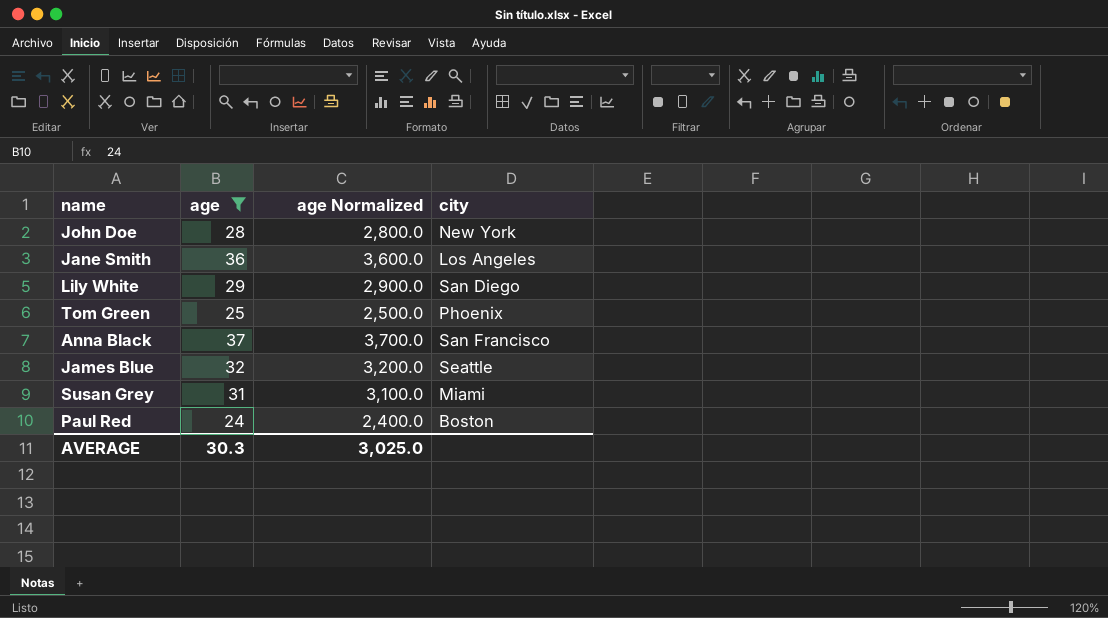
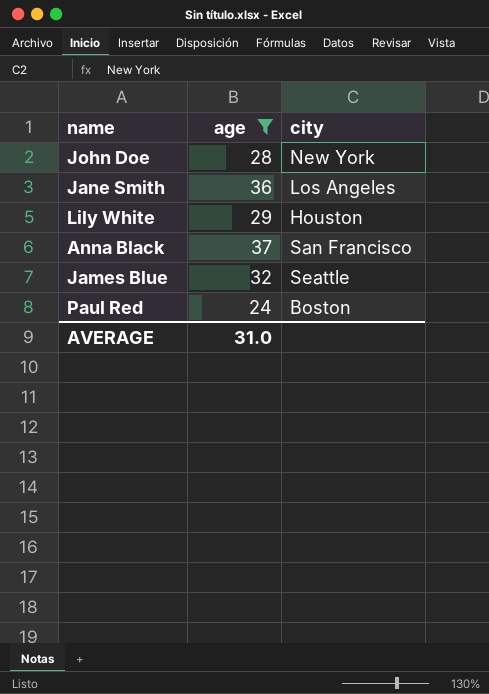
column age Normalized | formula: [age] * 100 -> none
row Tom Green: 25 | 2,500.0 | Phoenix -> none
row Susan Grey: 31 | 3,100.0 | Miami -> none
Lily White | city: San Diego -> Houston
AVERAGE | age: 30.3 -> 31.0

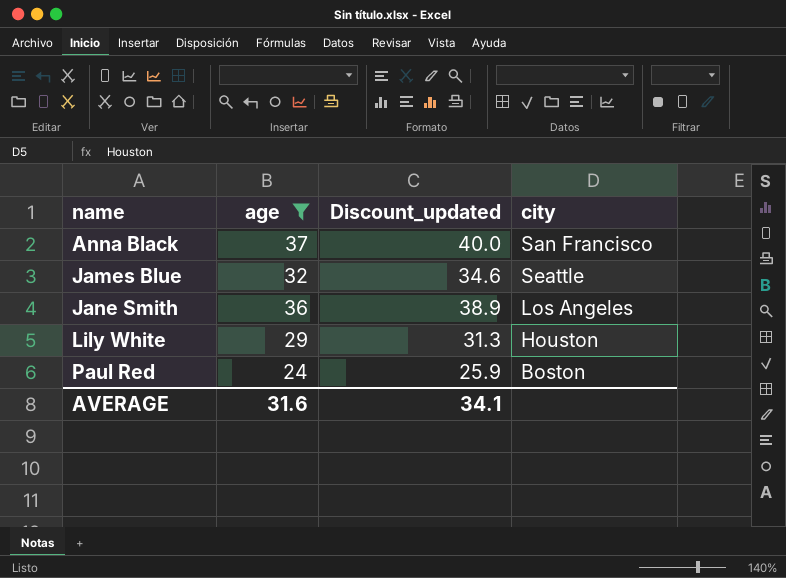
row order: none -> name ascending
column Discount_updated | formula: none -> [age] * 1.08
row John Doe: 28 | New York -> none
AVERAGE | age: 31.0 -> 31.6

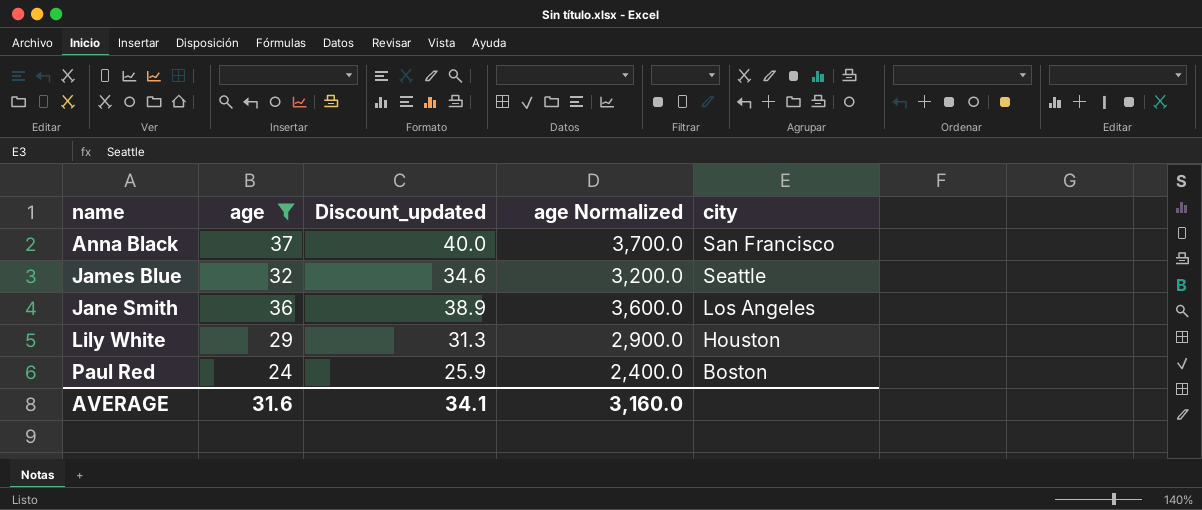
column age Normalized | formula: none -> [age] * 100

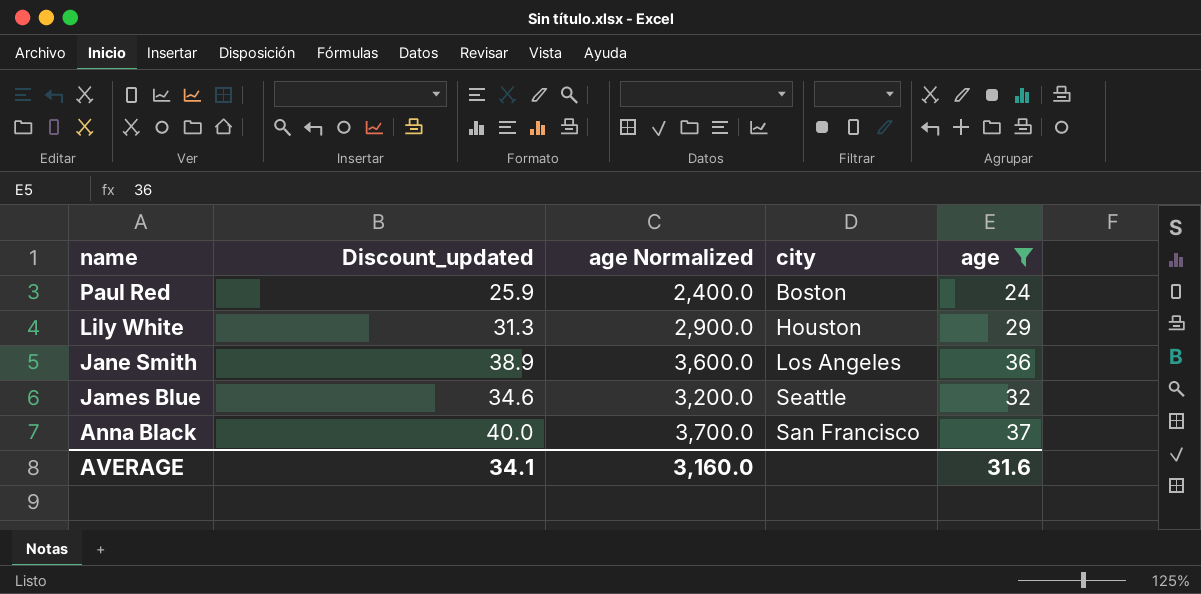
row order: name ascending -> name descending
column age | position: 2 -> 5

